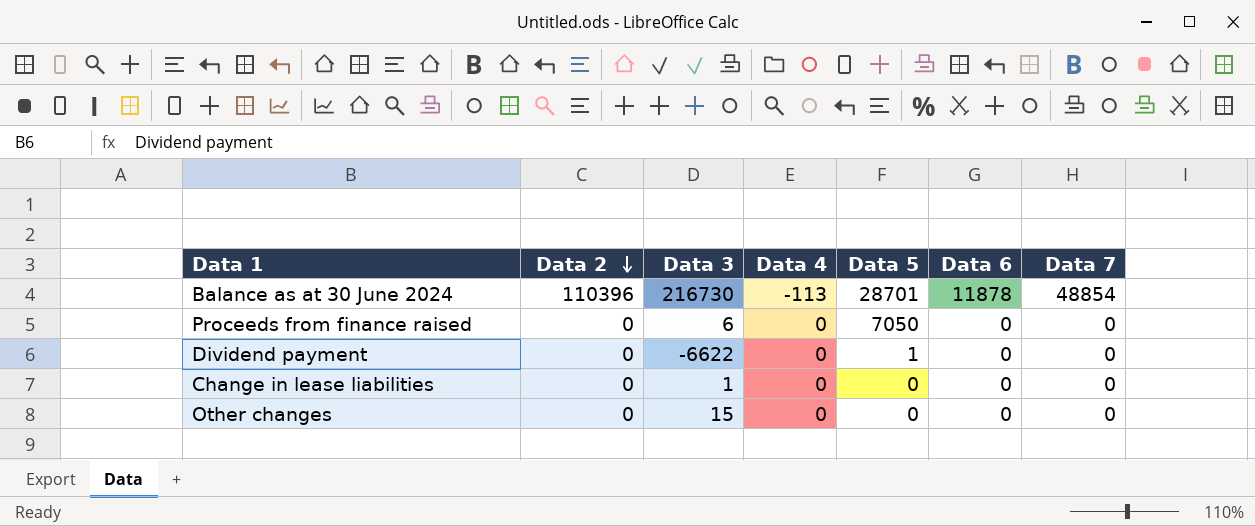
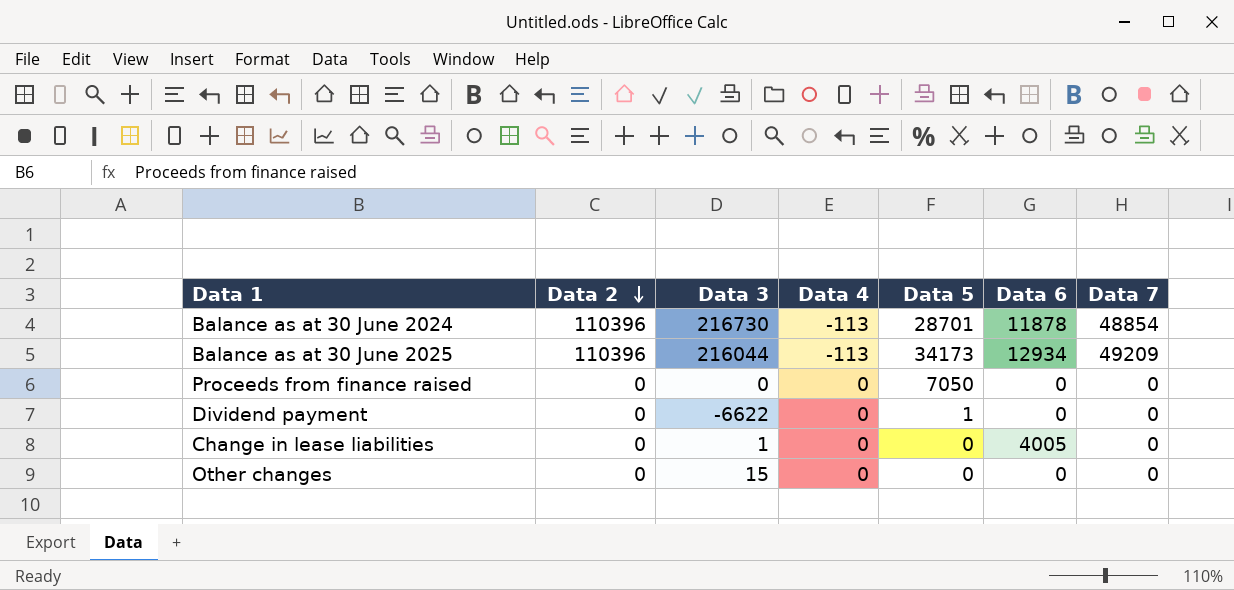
row Balance as at 30 June 2025: none -> 110396 | 216044 | -113 | 34173 | 12934 | 49209
Proceeds from finance raised | Data 3: 6 -> 0
Change in lease liabilities | Data 6: 0 -> 4005

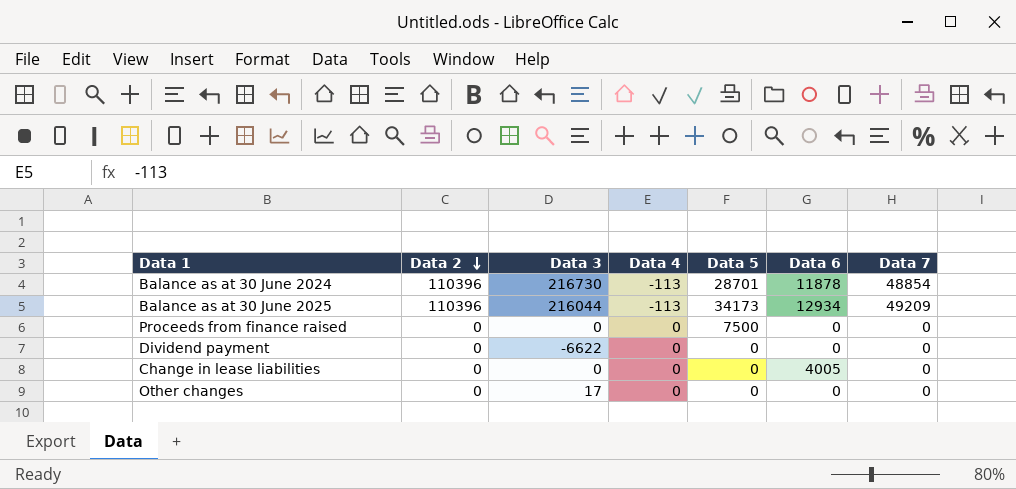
Proceeds from finance raised | Data 5: 7050 -> 7500
Dividend payment | Data 5: 1 -> 0
Change in lease liabilities | Data 3: 1 -> 0
Other changes | Data 3: 15 -> 17

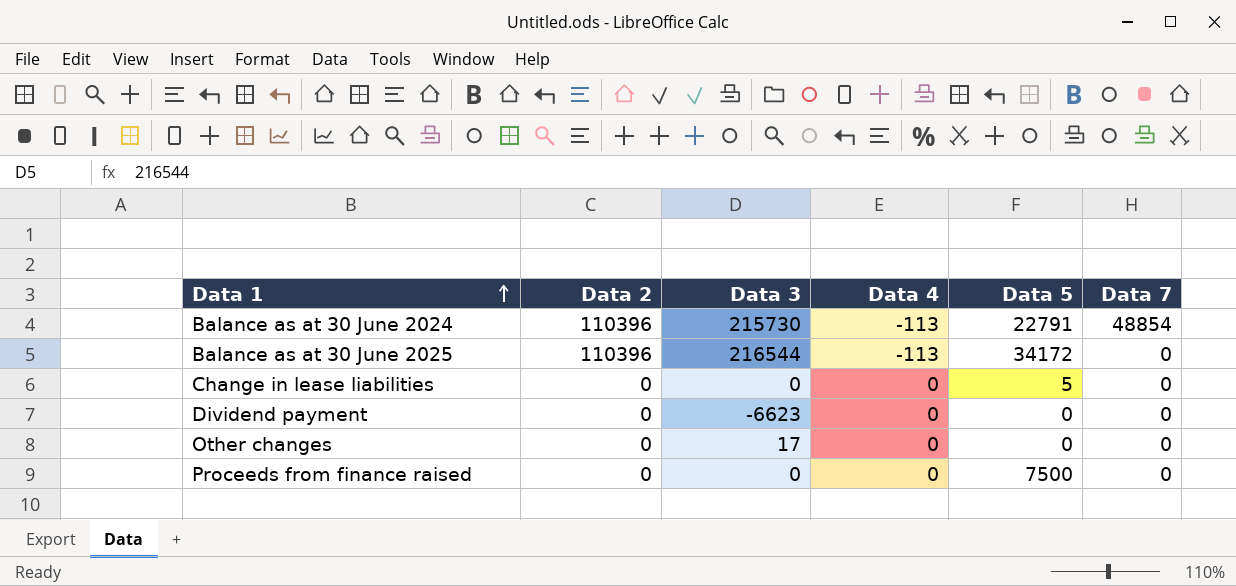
row order: Data 2 descending -> Data 1 ascending
column Data 6 | position: 6 -> none
Balance as at 30 June 2024 | Data 3: 216730 -> 215730
Balance as at 30 June 2024 | Data 5: 28701 -> 22791
Balance as at 30 June 2025 | Data 3: 216044 -> 216544
Balance as at 30 June 2025 | Data 5: 34173 -> 34172
Balance as at 30 June 2025 | Data 7: 49209 -> 0
Change in lease liabilities | Data 5: 0 -> 5
Dividend payment | Data 3: -6622 -> -6623

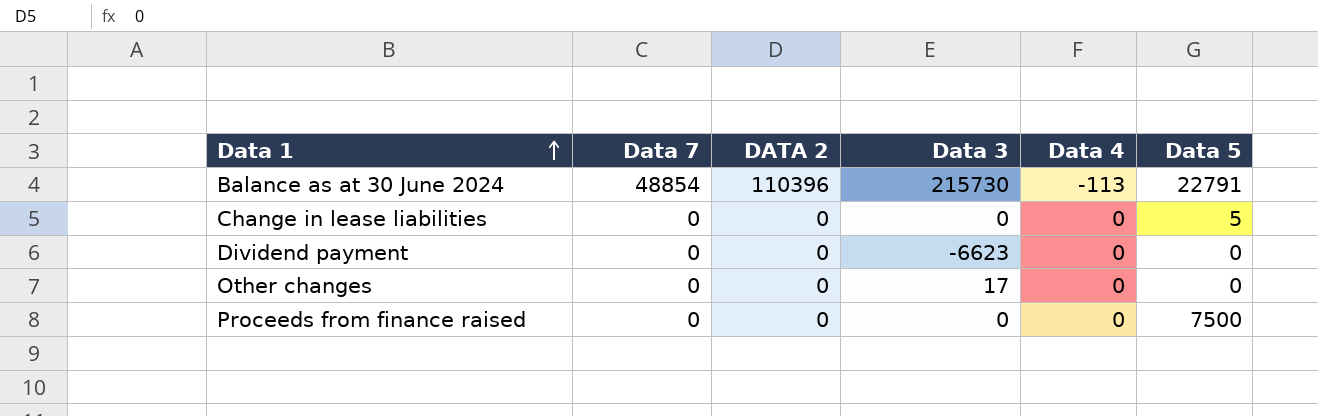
column Data 7 | position: 6 -> 2
column name: Data 2 -> DATA 2
row Balance as at 30 June 2025: 110396 | 216544 | -113 | 34172 | 0 -> none

